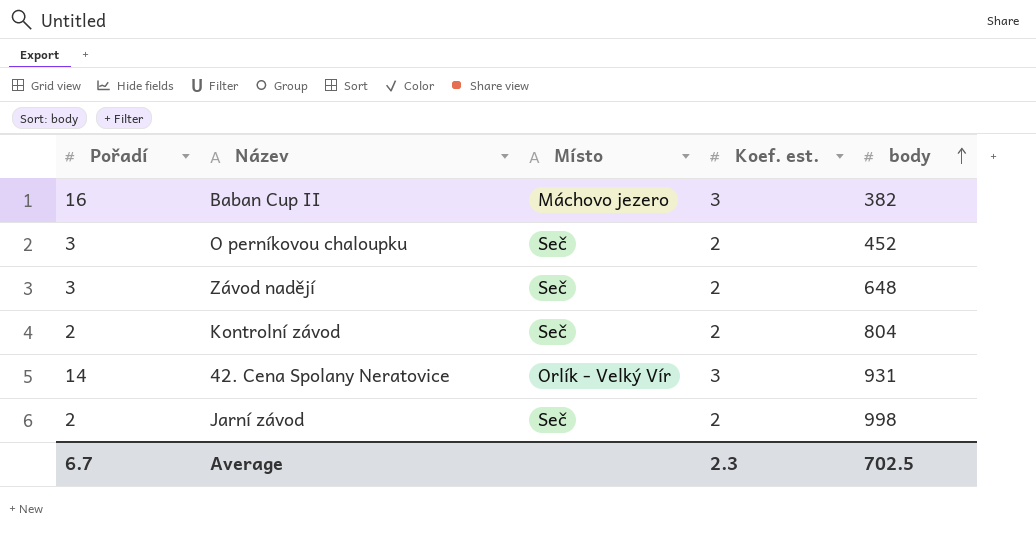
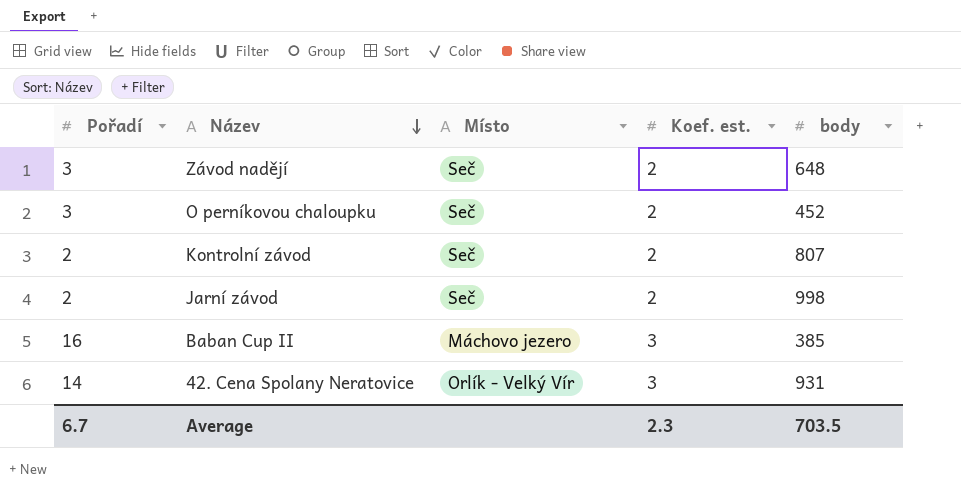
row order: body ascending -> Název descending
Kontrolní závod | body: 804 -> 807
Baban Cup II | body: 382 -> 385
Average | body: 702.5 -> 703.5

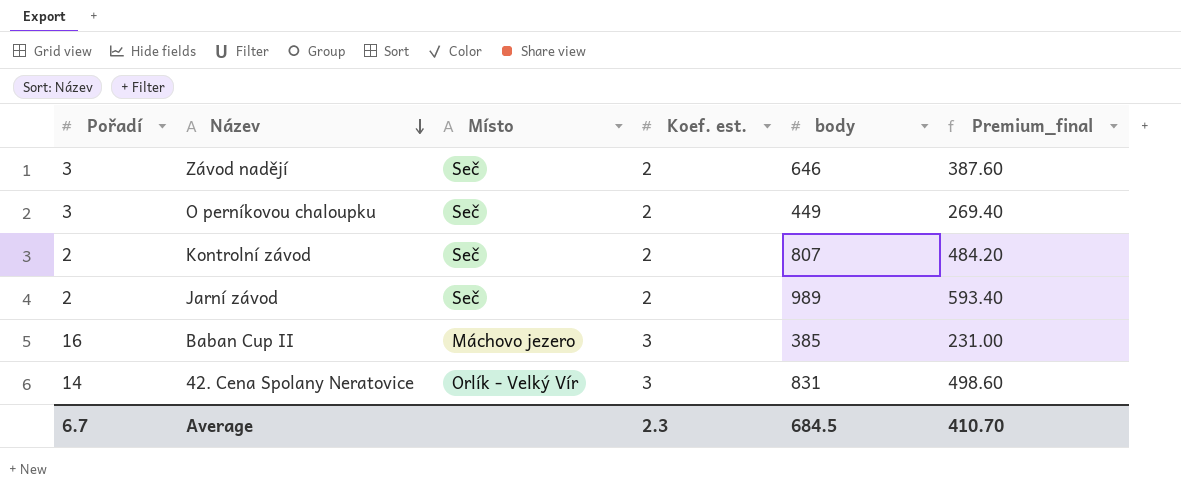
column Premium_final | formula: none -> [body] * 0.6
Závod nadějí | body: 648 -> 646
O perníkovou chaloupku | body: 452 -> 449
Jarní závod | body: 998 -> 989
42. Cena Spolany Neratovice | body: 931 -> 831
Average | body: 703.5 -> 684.5

